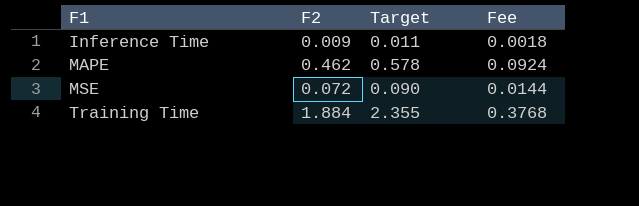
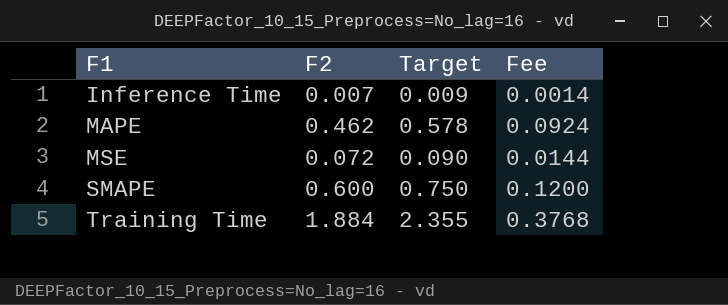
Inference Time | F2: 0.009 -> 0.007
Inference Time | Target: 0.011 -> 0.009
Inference Time | Fee: 0.0018 -> 0.0014
row SMAPE: none -> 0.600 | 0.750 | 0.1200

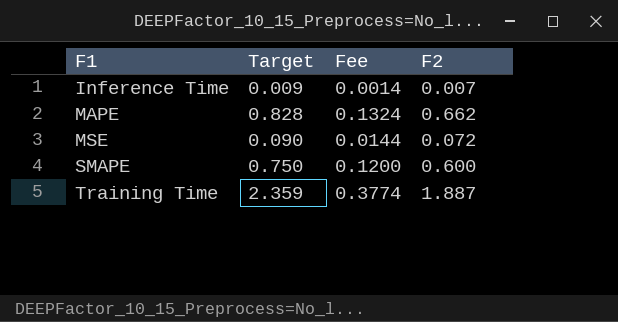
column F2 | position: 2 -> 4
MAPE | Target: 0.578 -> 0.828
MAPE | Fee: 0.0924 -> 0.1324
MAPE | F2: 0.462 -> 0.662
Training Time | Target: 2.355 -> 2.359
Training Time | Fee: 0.3768 -> 0.3774
Training Time | F2: 1.884 -> 1.887

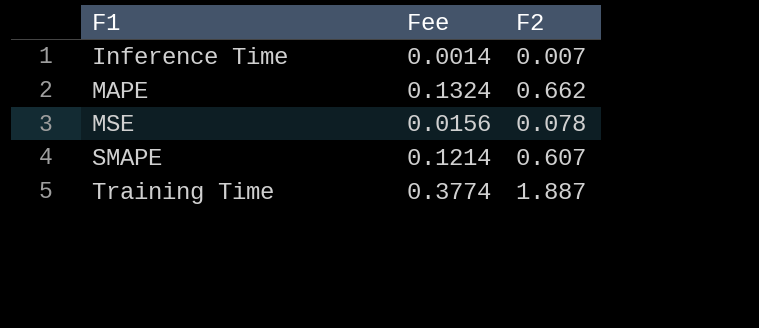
column Target | formula: [F2] * 1.25 -> none
MSE | Fee: 0.0144 -> 0.0156
MSE | F2: 0.072 -> 0.078
SMAPE | Fee: 0.1200 -> 0.1214
SMAPE | F2: 0.600 -> 0.607

